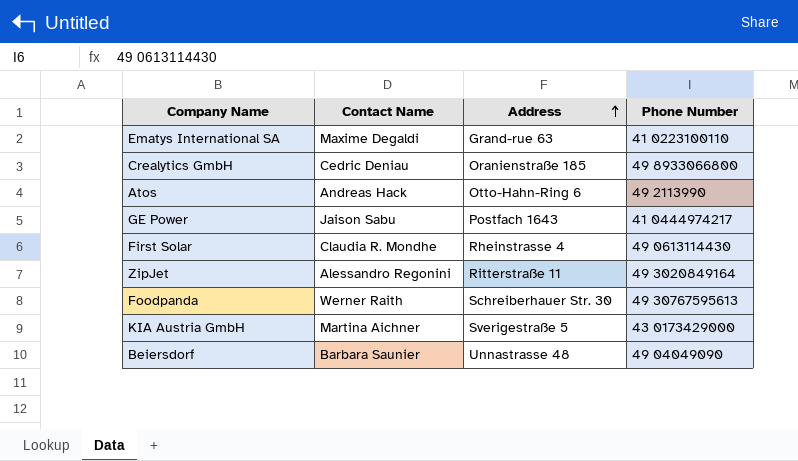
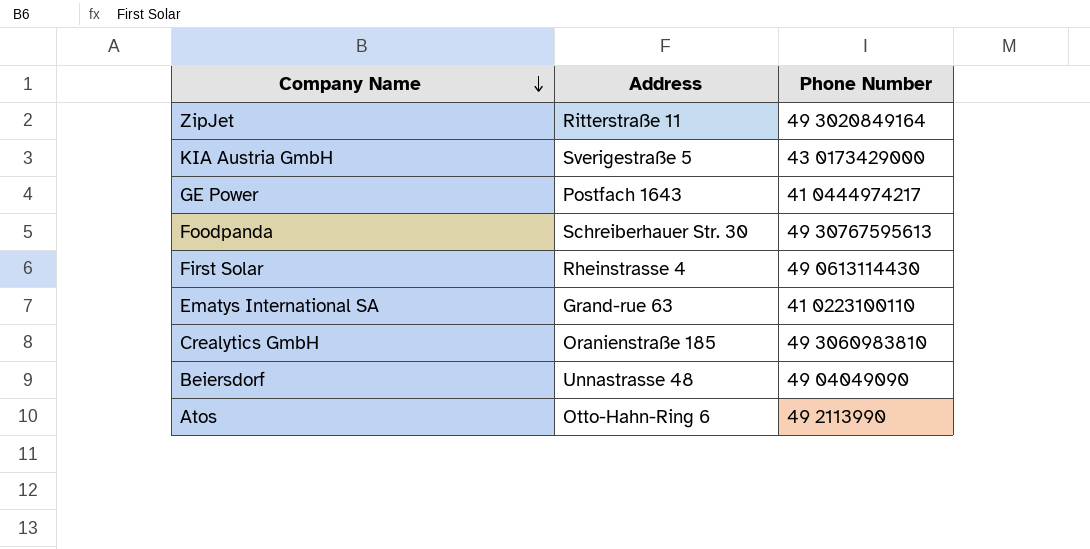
row order: Address ascending -> Company Name descending
column Contact Name | position: 2 -> none
Crealytics GmbH | Phone Number: 49 8933066800 -> 49 3060983810

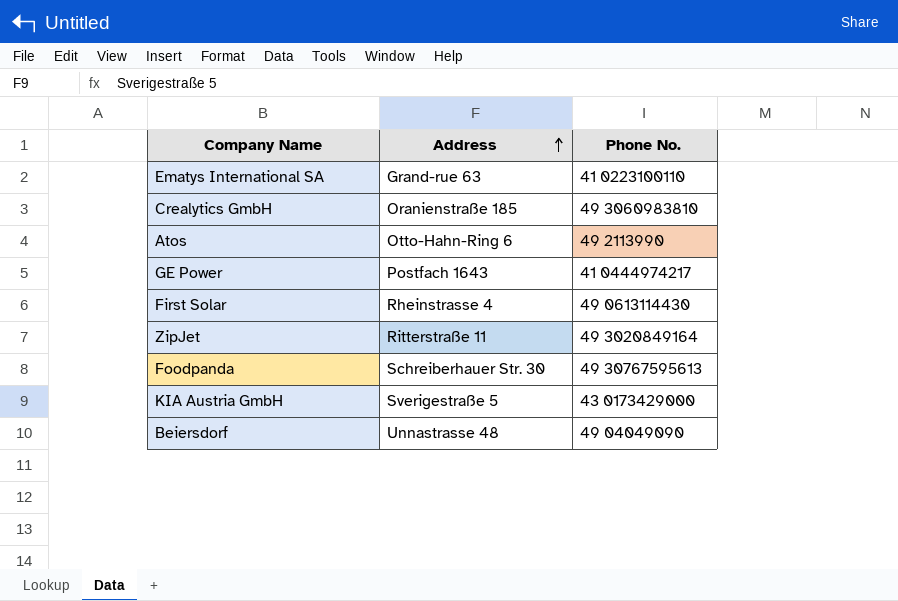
row order: Company Name descending -> Address ascending
column name: Phone Number -> Phone No.

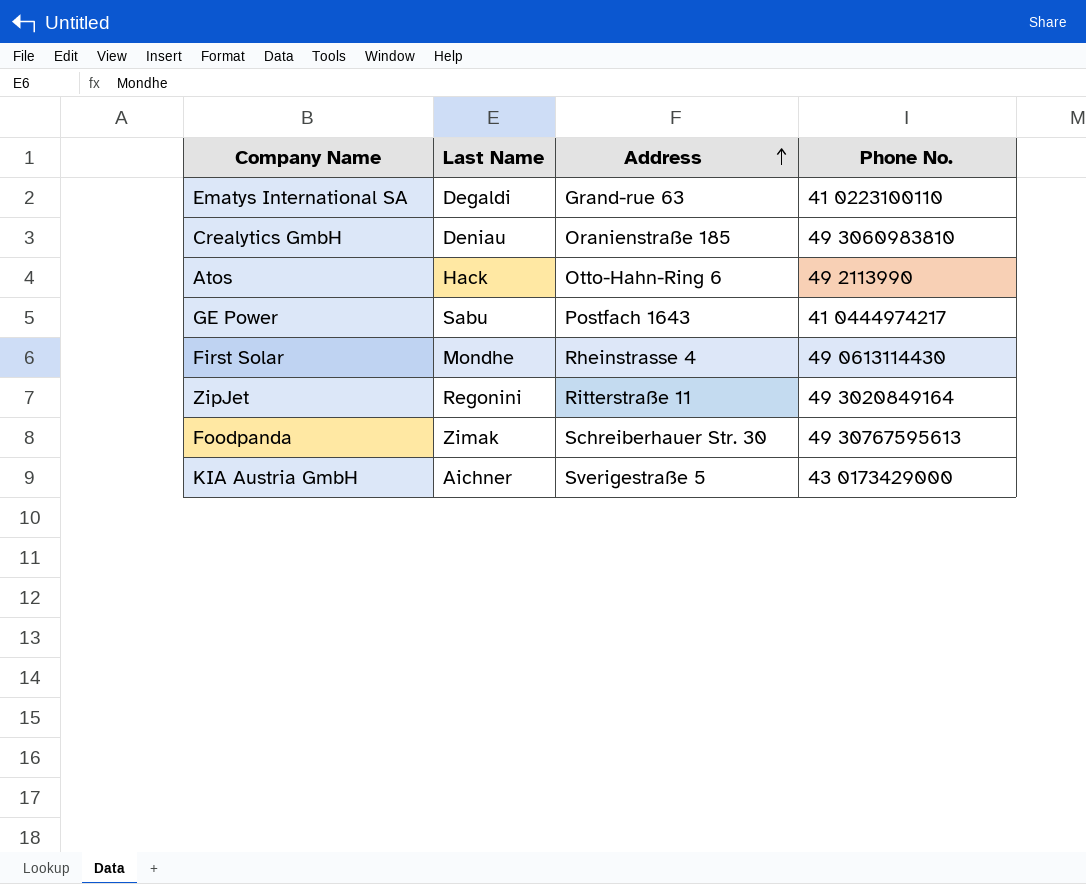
column Last Name | position: none -> 2
row Beiersdorf: Unnastrasse 48 | 49 04049090 -> none

